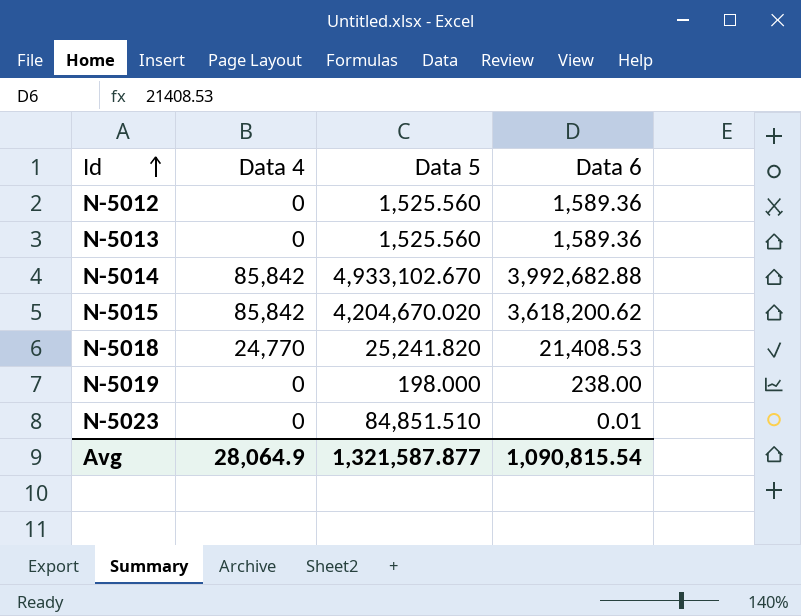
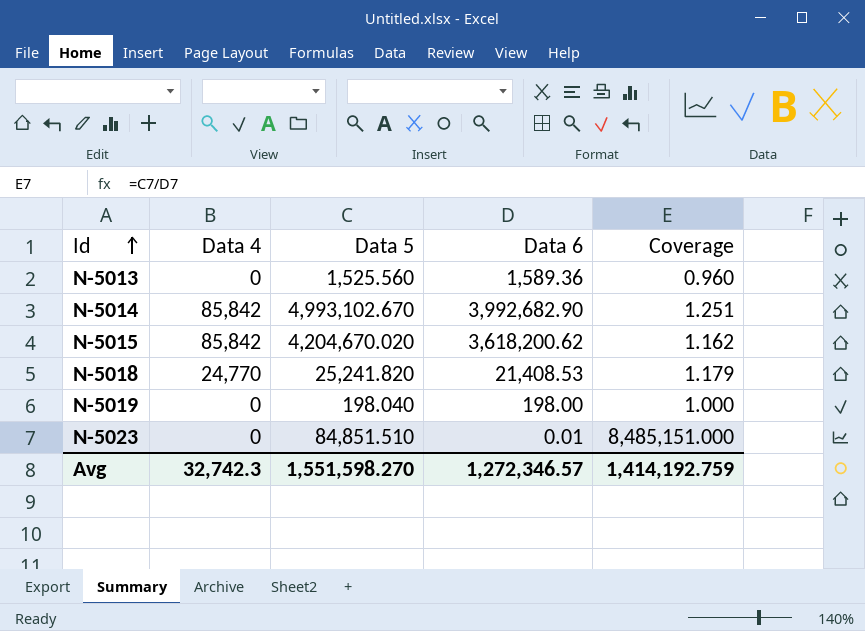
column Coverage | formula: none -> [Data 5] / [Data 6]
row N-5012: 0 | 1,525.560 | 1,589.36 -> none
N-5014 | Data 5: 4,933,102.670 -> 4,993,102.670
N-5014 | Data 6: 3,992,682.88 -> 3,992,682.90
N-5019 | Data 5: 198.000 -> 198.040
N-5019 | Data 6: 238.00 -> 198.00
Avg | Data 4: 28,064.9 -> 32,742.3
Avg | Data 5: 1,321,587.877 -> 1,551,598.270
Avg | Data 6: 1,090,815.54 -> 1,272,346.57

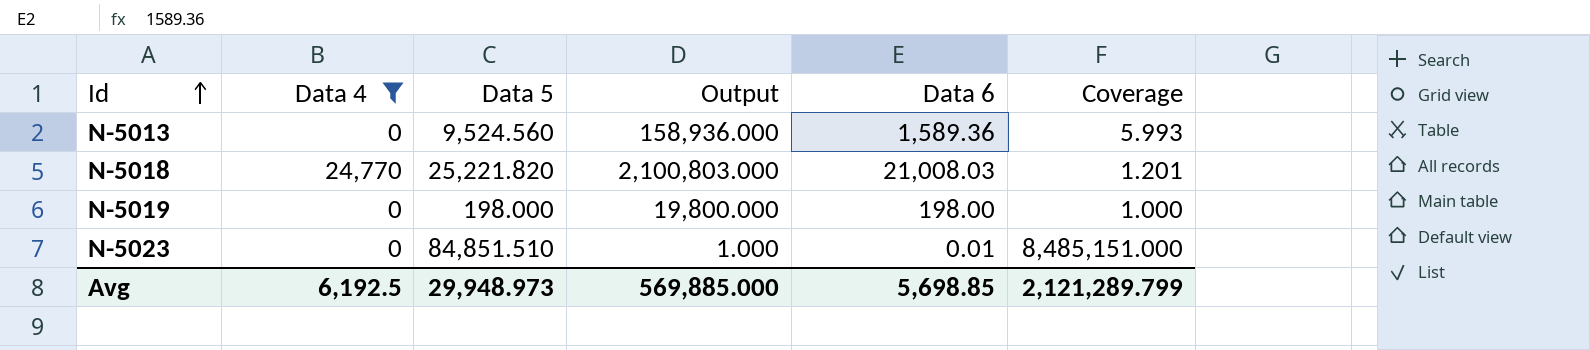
filter: none -> Data 4 != 85,842
column Output | formula: none -> [Data 6] * 100
N-5013 | Data 5: 1,525.560 -> 9,524.560
N-5013 | Coverage: 0.960 -> 5.993
N-5018 | Data 5: 25,241.820 -> 25,221.820
N-5018 | Data 6: 21,408.53 -> 21,008.03
N-5018 | Coverage: 1.179 -> 1.201
N-5019 | Data 5: 198.040 -> 198.000
Avg | Data 4: 32,742.3 -> 6,192.5
Avg | Data 5: 1,551,598.270 -> 29,948.973
Avg | Data 6: 1,272,346.57 -> 5,698.85
Avg | Coverage: 1,414,192.759 -> 2,121,289.799

